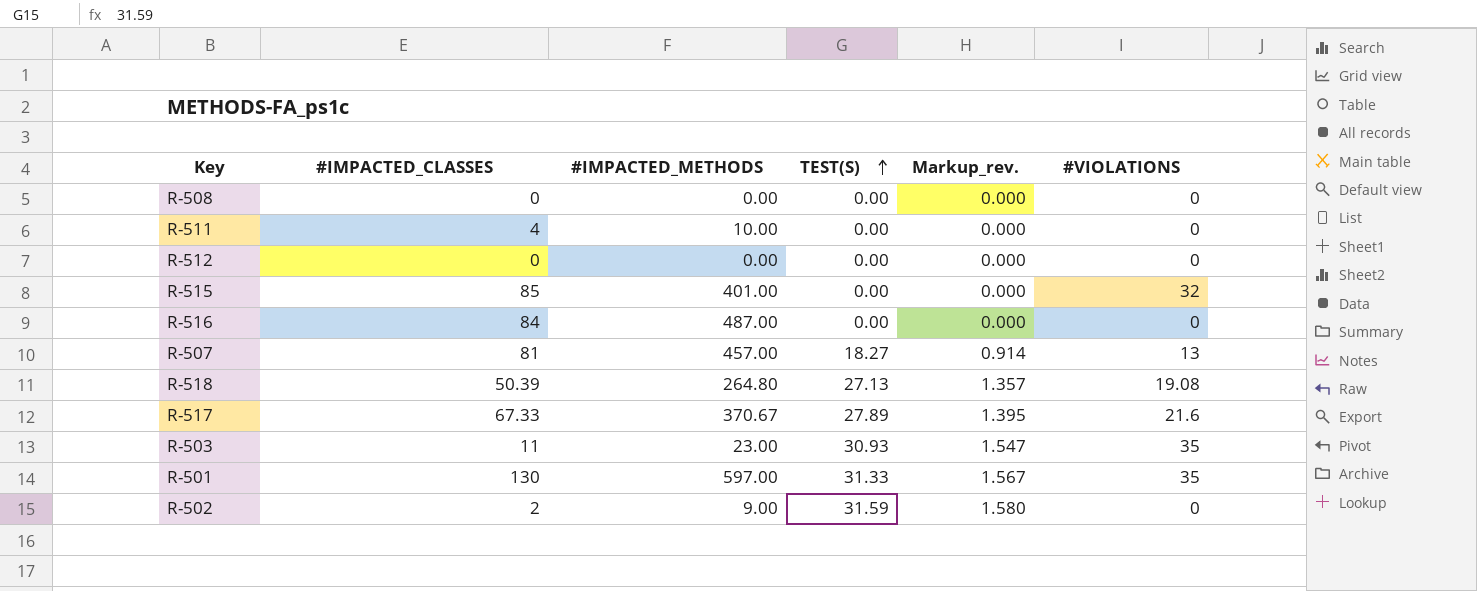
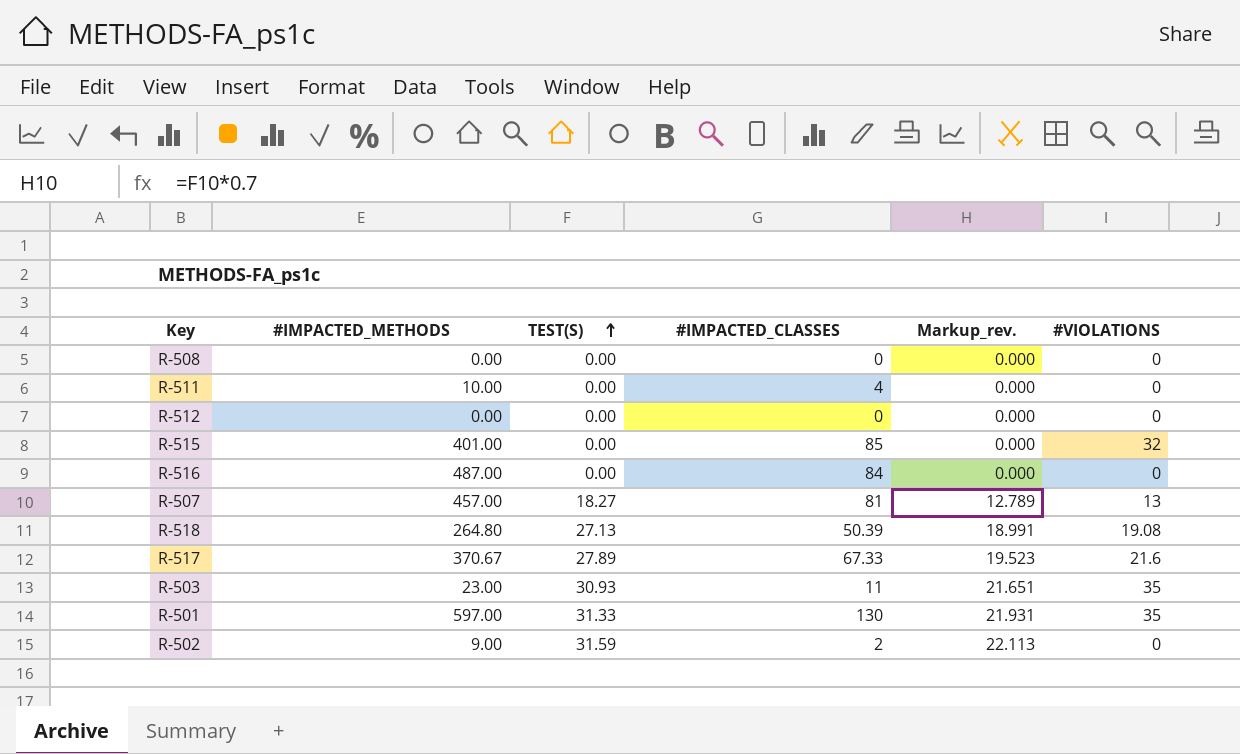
column #IMPACTED_CLASSES | position: 2 -> 4
column Markup_rev. | formula: [TEST(S)] * 0.05 -> [TEST(S)] * 0.7

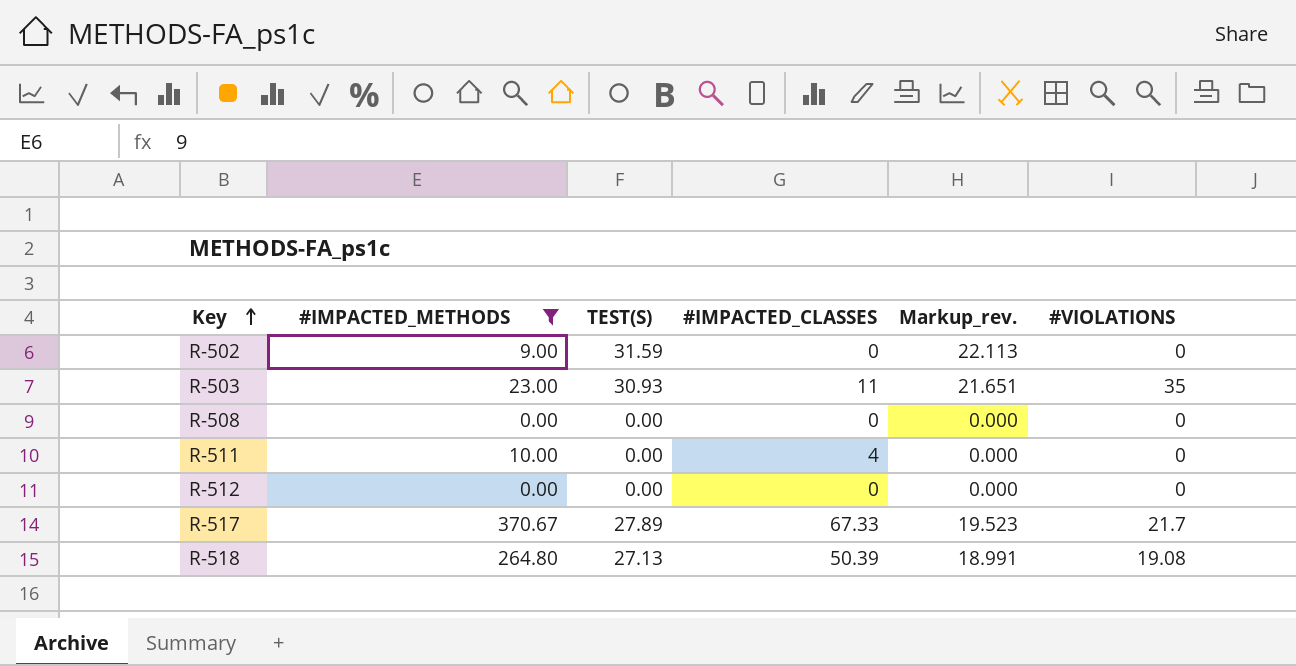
filter: none -> #IMPACTED_METHODS <= 370.67
row order: TEST(S) ascending -> Key ascending
R-502 | #IMPACTED_CLASSES: 2 -> 0
R-517 | #VIOLATIONS: 21.6 -> 21.7

